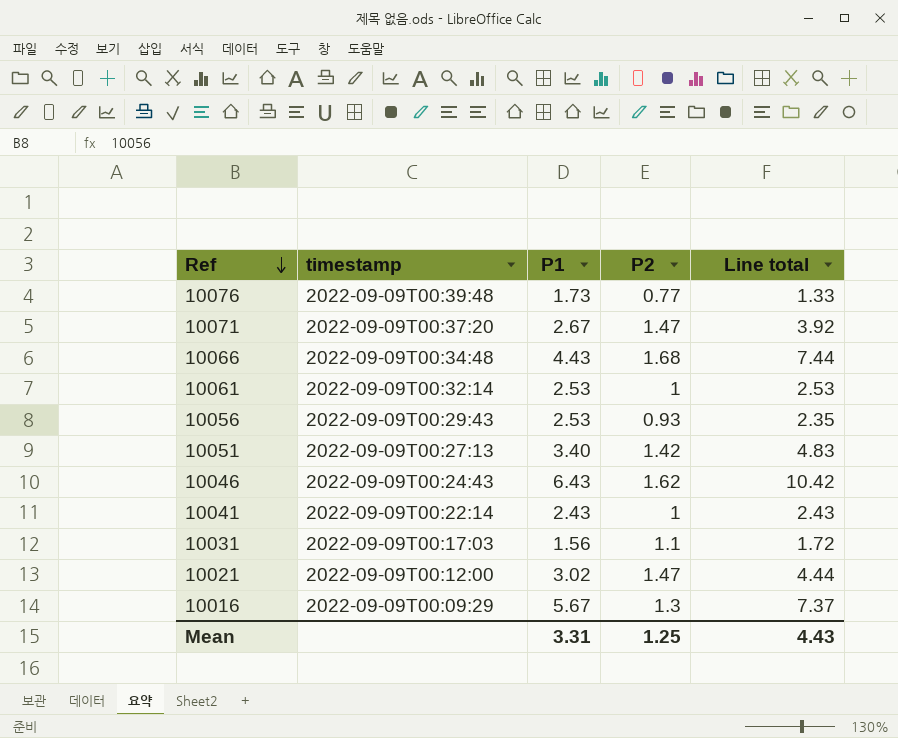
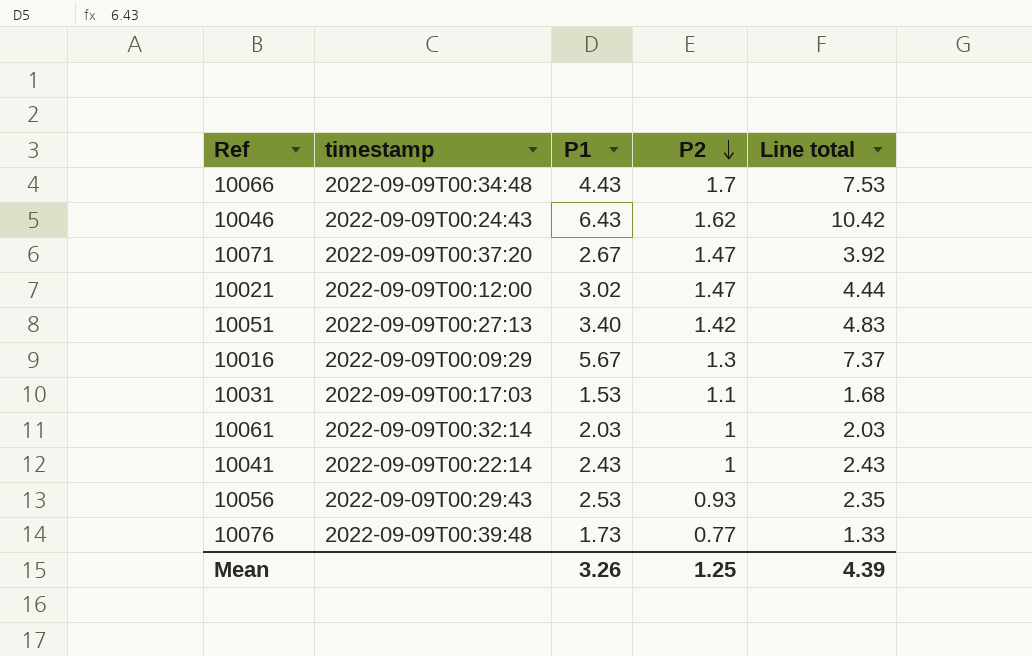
row order: Ref descending -> P2 descending
10066 | P2: 1.68 -> 1.7
10066 | Line total: 7.44 -> 7.53
10031 | P1: 1.56 -> 1.53
10031 | Line total: 1.72 -> 1.68
10061 | P1: 2.53 -> 2.03
10061 | Line total: 2.53 -> 2.03
Mean | P1: 3.31 -> 3.26
Mean | Line total: 4.43 -> 4.39

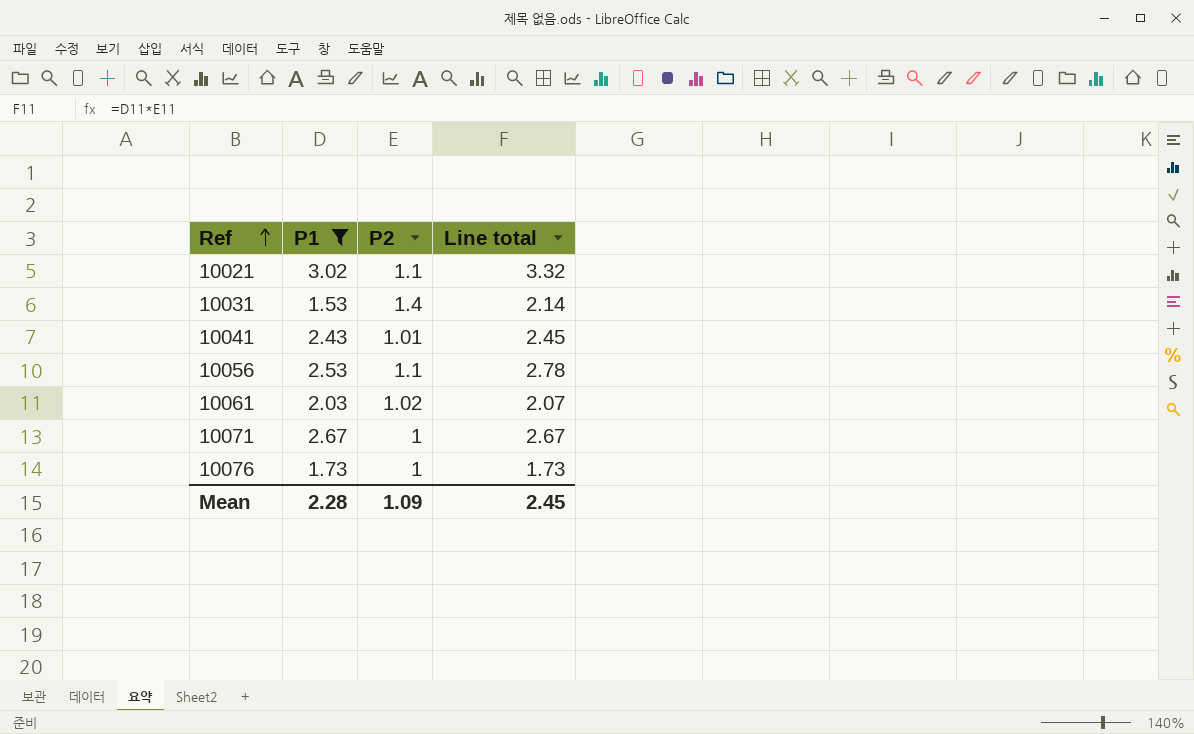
filter: none -> P1 <= 3.02
row order: P2 descending -> Ref ascending
column timestamp | position: 2 -> none
10021 | P2: 1.47 -> 1.1
10021 | Line total: 4.44 -> 3.32
10031 | P2: 1.1 -> 1.4
10031 | Line total: 1.68 -> 2.14
10041 | P2: 1 -> 1.01
10041 | Line total: 2.43 -> 2.45
10056 | P2: 0.93 -> 1.1
10056 | Line total: 2.35 -> 2.78
10061 | P2: 1 -> 1.02
10061 | Line total: 2.03 -> 2.07
10071 | P2: 1.47 -> 1
10071 | Line total: 3.92 -> 2.67
10076 | P2: 0.77 -> 1
10076 | Line total: 1.33 -> 1.73
Mean | P1: 3.26 -> 2.28
Mean | P2: 1.25 -> 1.09
Mean | Line total: 4.39 -> 2.45

